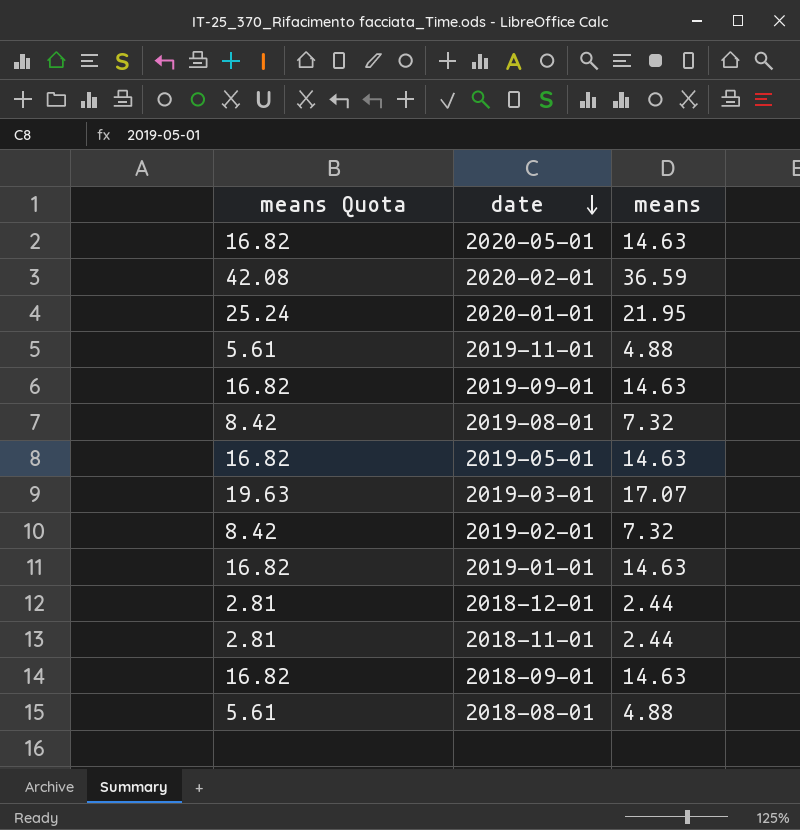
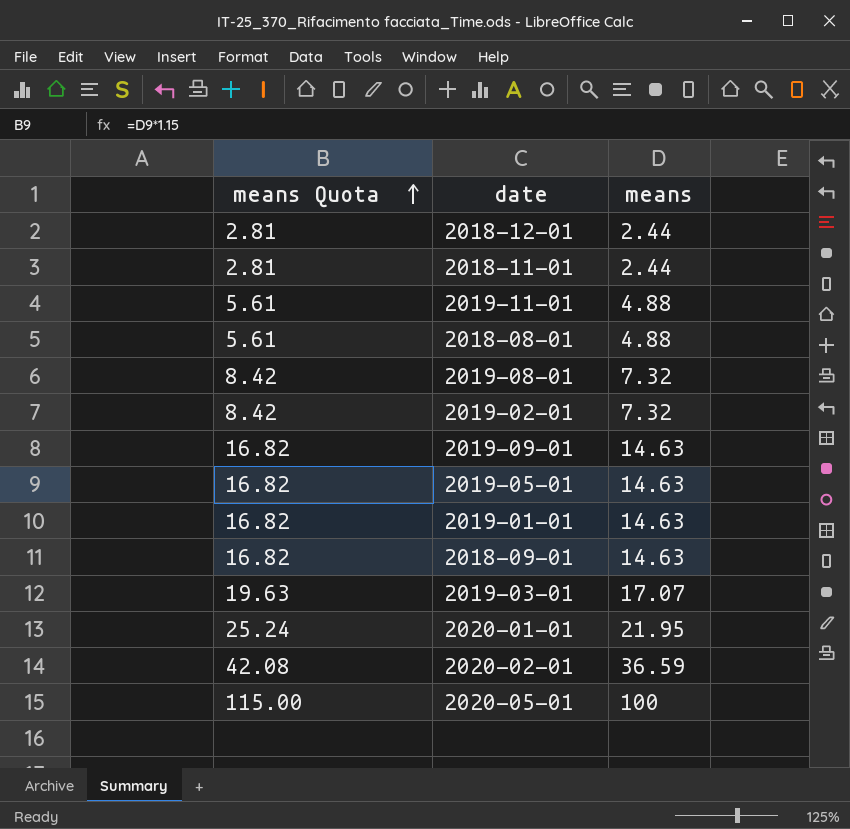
row order: date descending -> means Quota ascending
2020-05-01 | means Quota: 16.82 -> 115.00
2020-05-01 | means: 14.63 -> 100

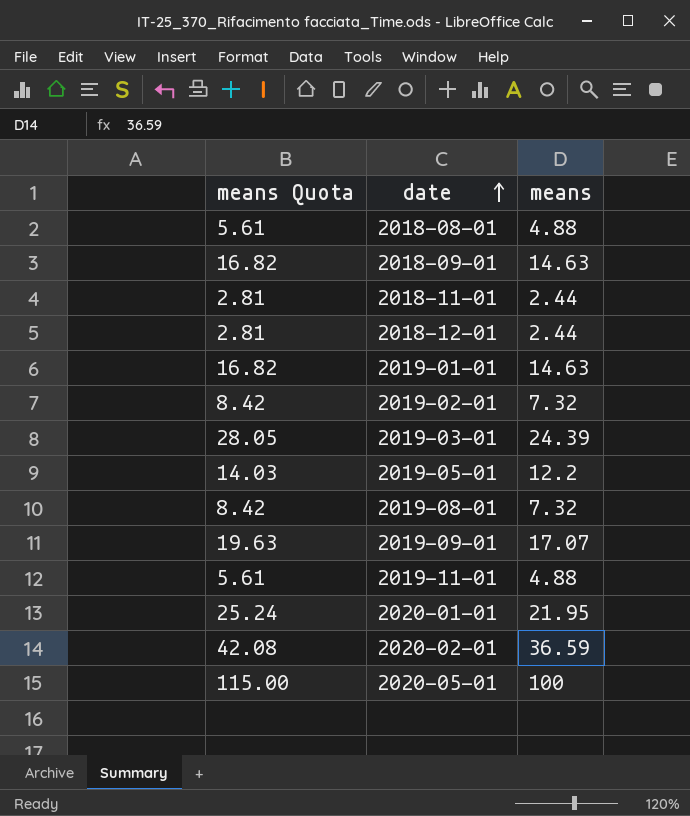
row order: means Quota ascending -> date ascending
2019-03-01 | means Quota: 19.63 -> 28.05
2019-03-01 | means: 17.07 -> 24.39
2019-05-01 | means Quota: 16.82 -> 14.03
2019-05-01 | means: 14.63 -> 12.2
2019-09-01 | means Quota: 16.82 -> 19.63
2019-09-01 | means: 14.63 -> 17.07

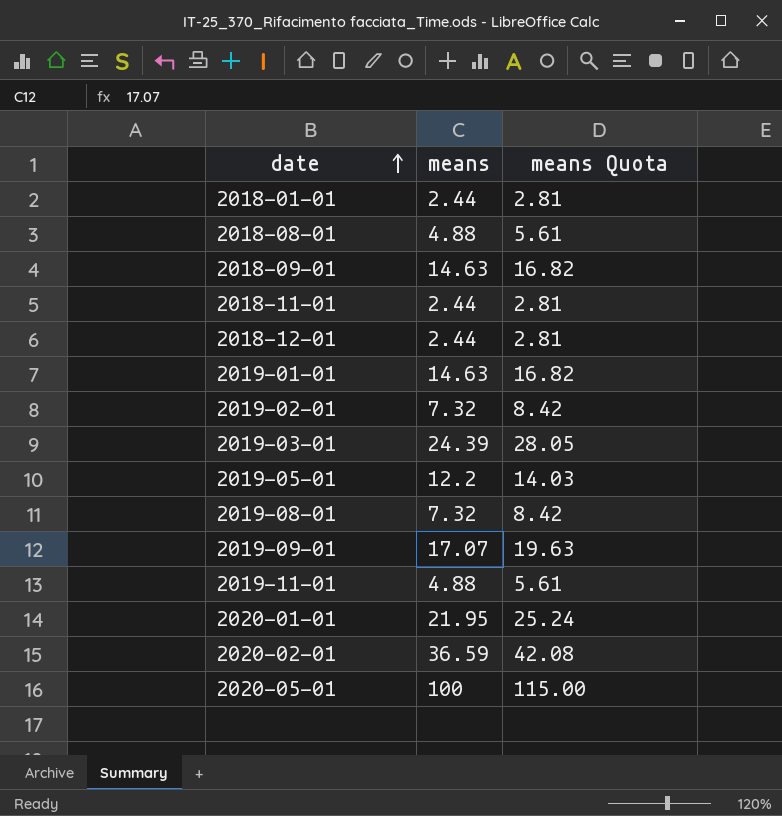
column means Quota | position: 1 -> 3
row 2018-01-01: none -> 2.44 | 2.81

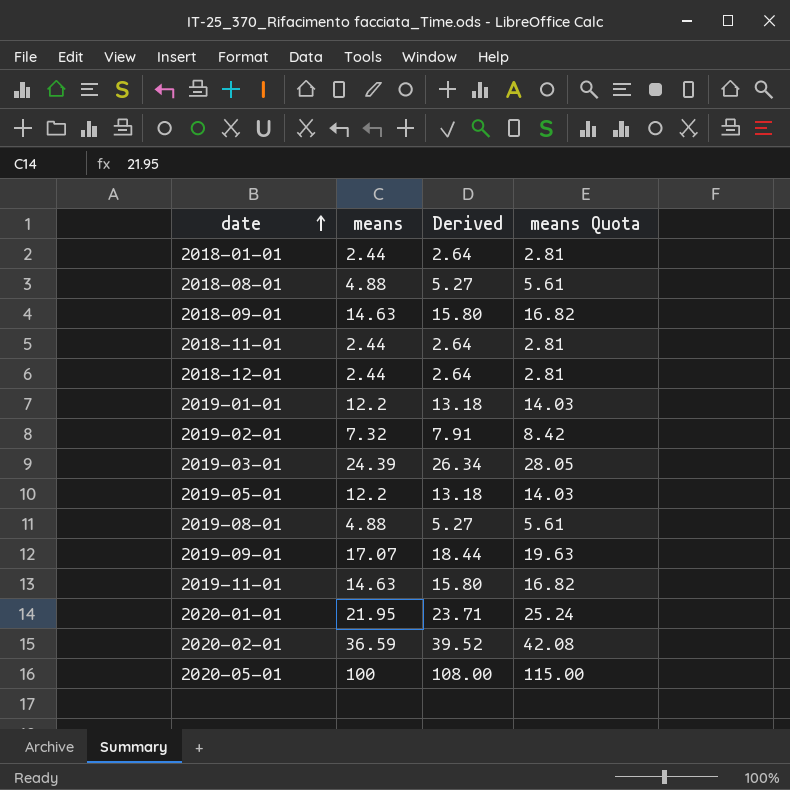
column Derived | formula: none -> [means] * 1.08
2019-01-01 | means: 14.63 -> 12.2
2019-01-01 | means Quota: 16.82 -> 14.03
2019-08-01 | means: 7.32 -> 4.88
2019-08-01 | means Quota: 8.42 -> 5.61
2019-11-01 | means: 4.88 -> 14.63
2019-11-01 | means Quota: 5.61 -> 16.82

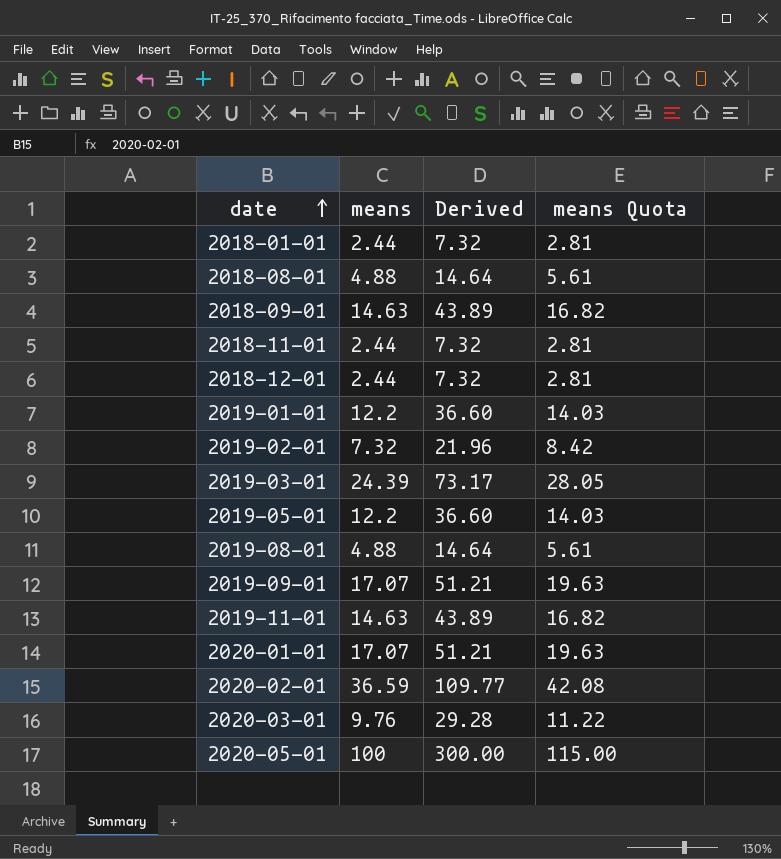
column Derived | formula: [means] * 1.08 -> [means] * 3
2020-01-01 | means: 21.95 -> 17.07
2020-01-01 | means Quota: 25.24 -> 19.63
row 2020-03-01: none -> 9.76 | 29.28 | 11.22

